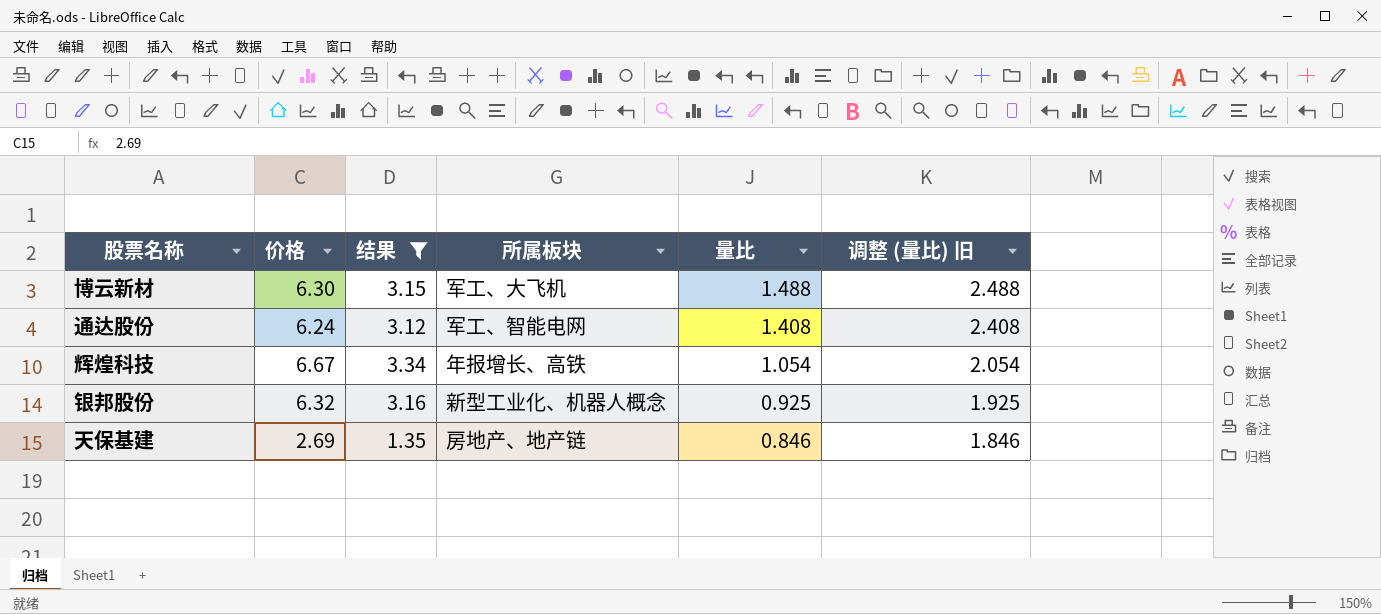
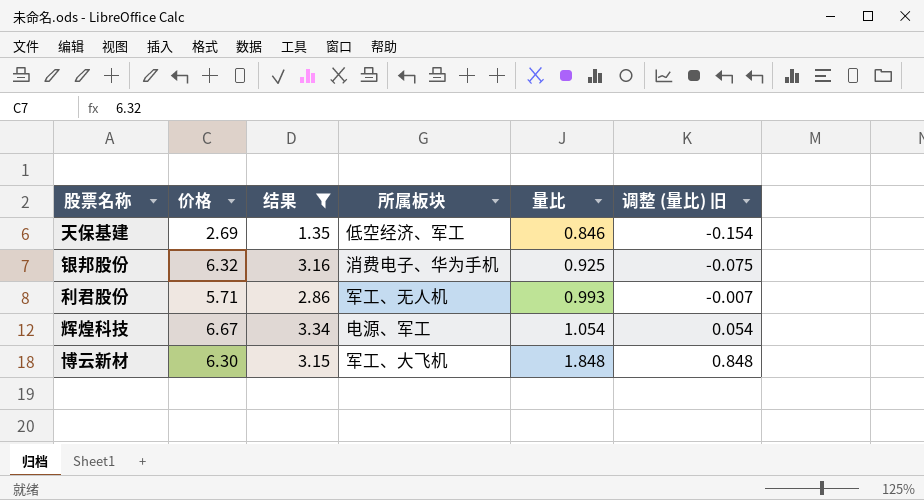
row order: 量比 descending -> 量比 ascending
column 调整 (量比) 旧 | formula: [量比] + 1 -> [量比] - 1
row 通达股份: 6.24 | 3.12 | 军工、智能电网 | 1.408 | 2.408 -> none
天保基建 | 所属板块: 房地产、地产链 -> 低空经济、军工
银邦股份 | 所属板块: 新型工业化、机器人概念 -> 消费电子、华为手机
row 利君股份: none -> 5.71 | 2.86 | 军工、无人机 | 0.993 | -0.007
辉煌科技 | 所属板块: 年报增长、高铁 -> 电源、军工
博云新材 | 量比: 1.488 -> 1.848

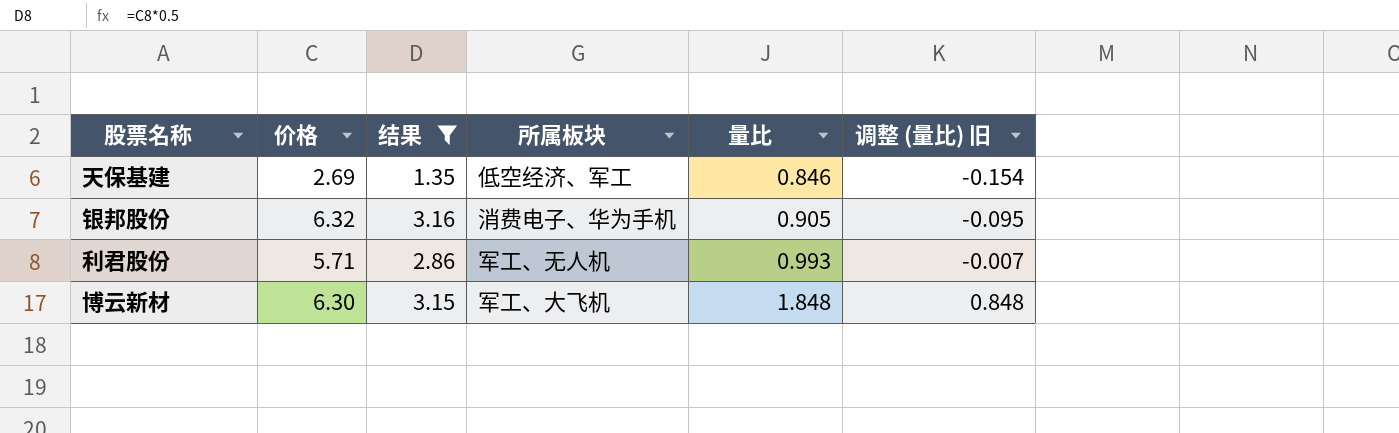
row 辉煌科技: 6.67 | 3.34 | 电源、军工 | 1.054 | 0.054 -> none
银邦股份 | 量比: 0.925 -> 0.905
银邦股份 | 调整 (量比) 旧: -0.075 -> -0.095

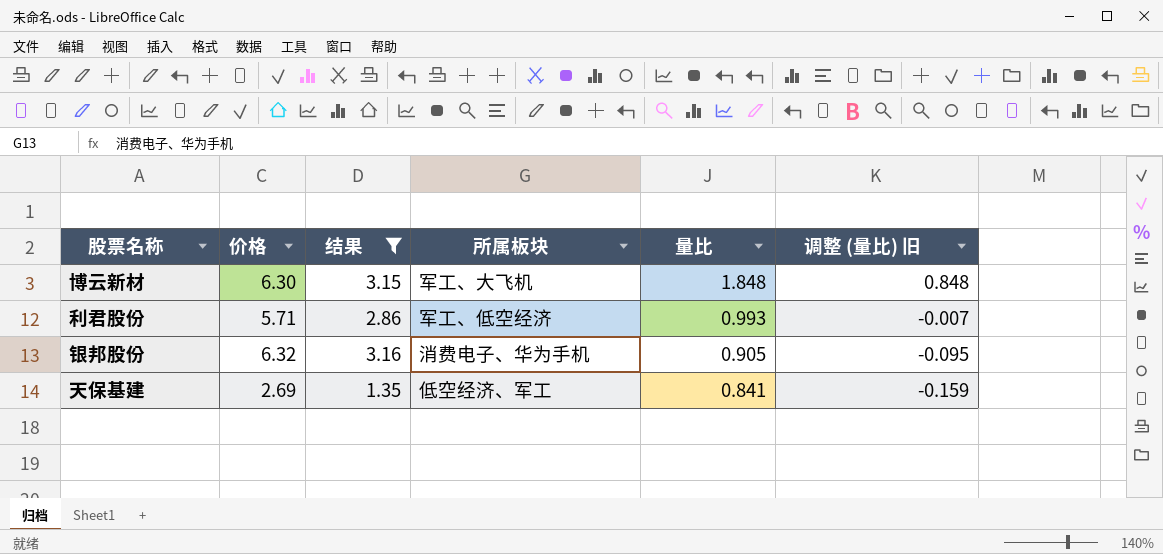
row order: 量比 ascending -> 量比 descending
利君股份 | 所属板块: 军工、无人机 -> 军工、低空经济
天保基建 | 量比: 0.846 -> 0.841
天保基建 | 调整 (量比) 旧: -0.154 -> -0.159

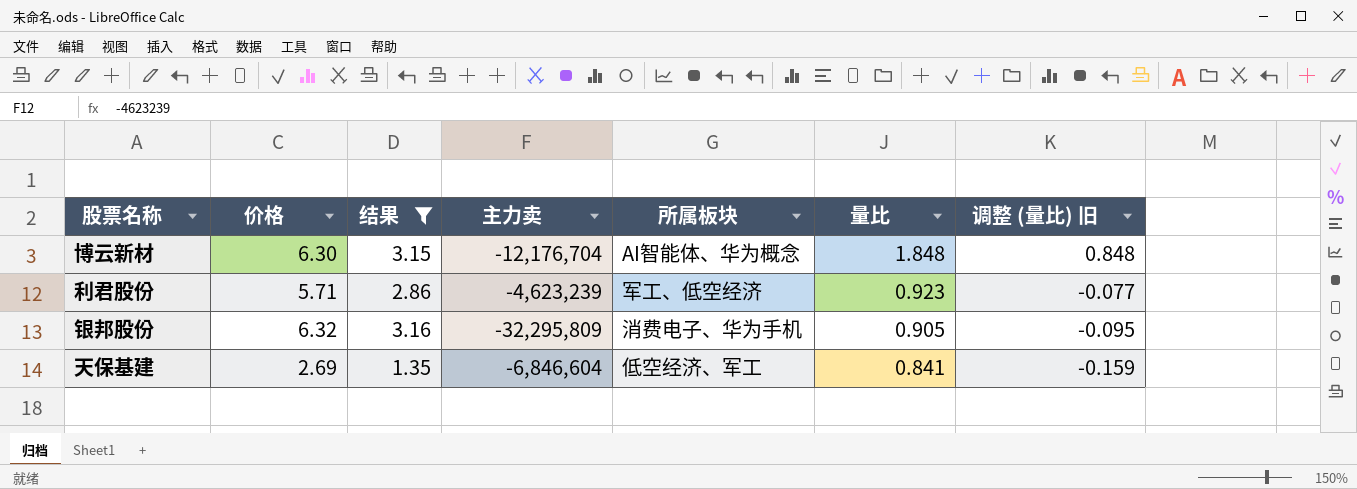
column 主力卖 | position: none -> 4
博云新材 | 所属板块: 军工、大飞机 -> AI智能体、华为概念
利君股份 | 量比: 0.993 -> 0.923
利君股份 | 调整 (量比) 旧: -0.007 -> -0.077

